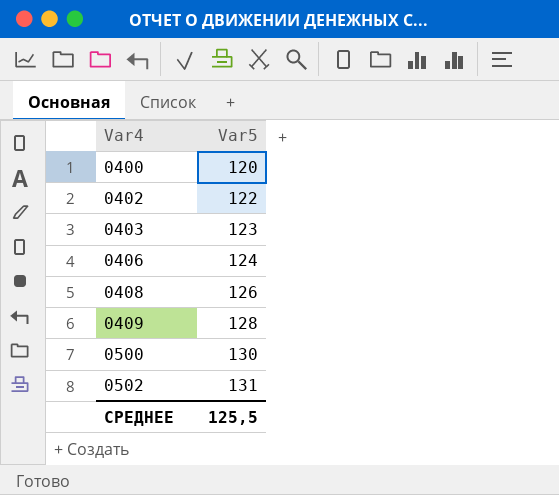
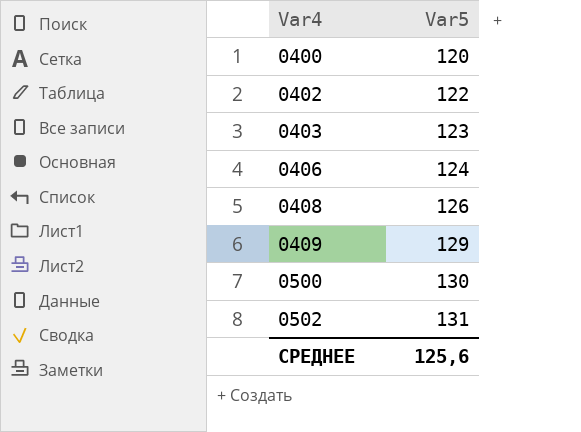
0409 | Var5: 128 -> 129
СРЕДНЕЕ | Var5: 125,5 -> 125,6

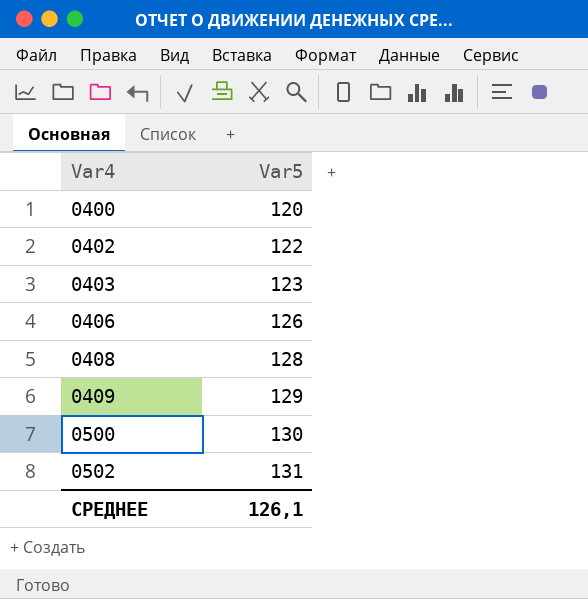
0406 | Var5: 124 -> 126
0408 | Var5: 126 -> 128
СРЕДНЕЕ | Var5: 125,6 -> 126,1

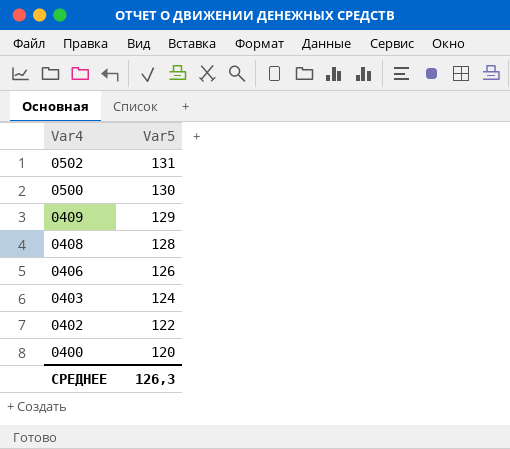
row order: Var4 ascending -> Var4 descending
0403 | Var5: 123 -> 124
СРЕДНЕЕ | Var5: 126,1 -> 126,3

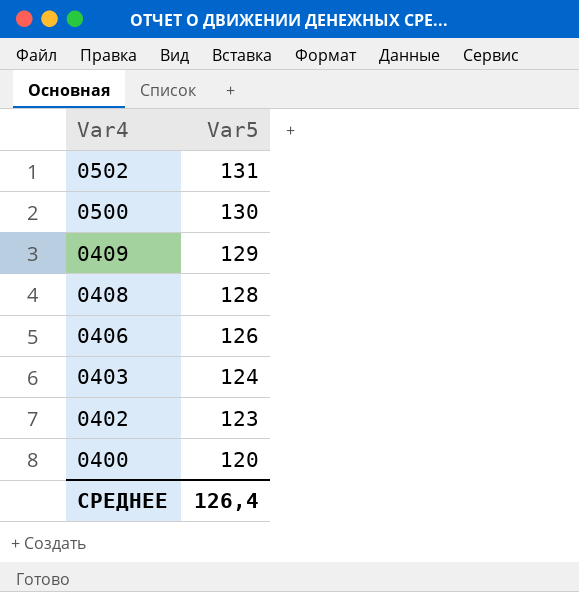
0402 | Var5: 122 -> 123
СРЕДНЕЕ | Var5: 126,3 -> 126,4

